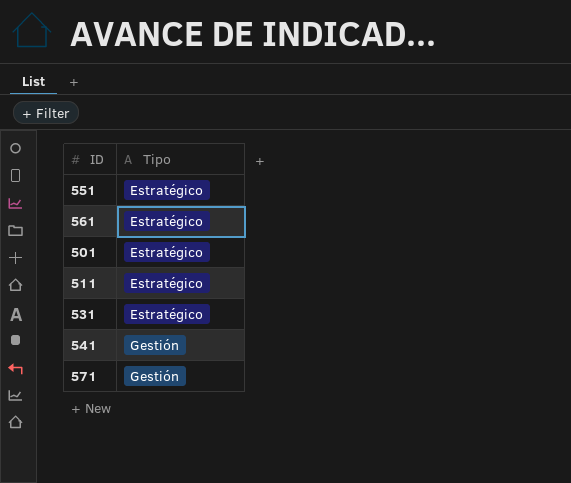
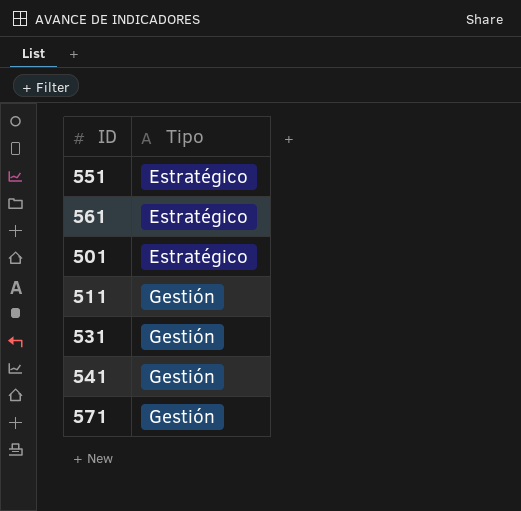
511 | Tipo: Estratégico -> Gestión
531 | Tipo: Estratégico -> Gestión

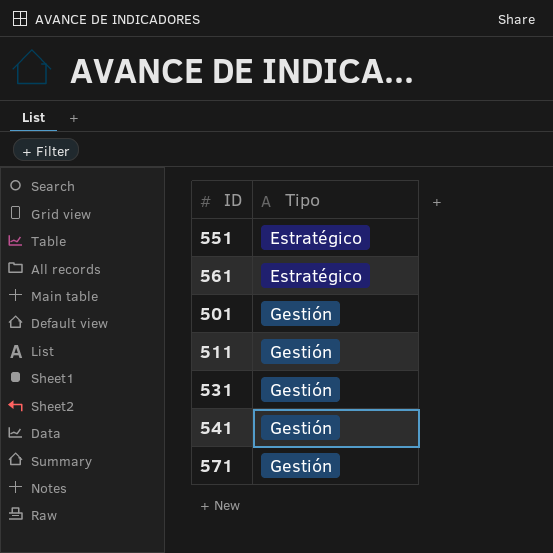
501 | Tipo: Estratégico -> Gestión

